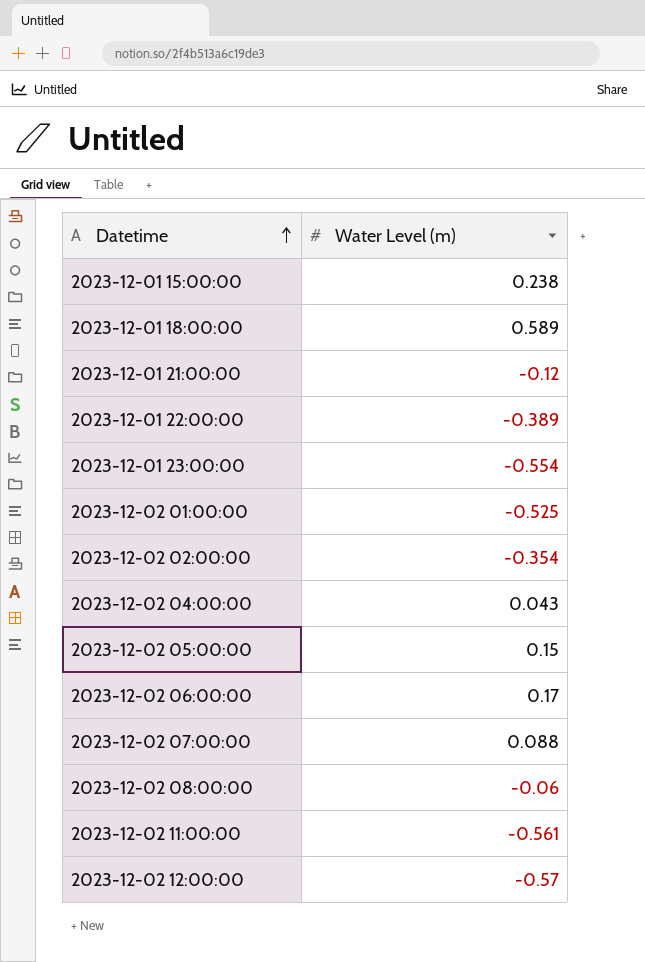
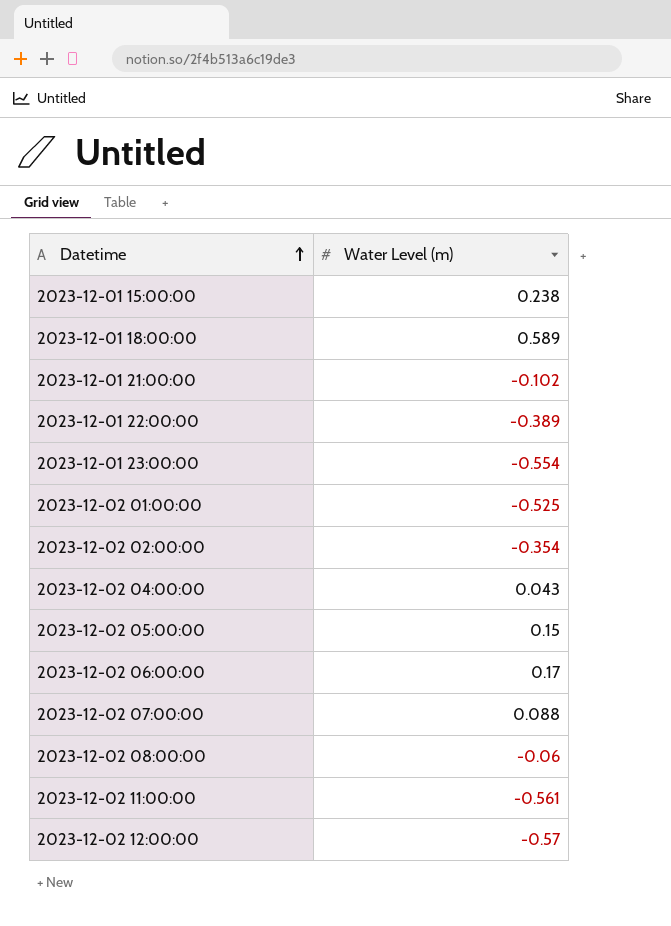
2023-12-01 21:00:00 | Water Level (m): -0.12 -> -0.102

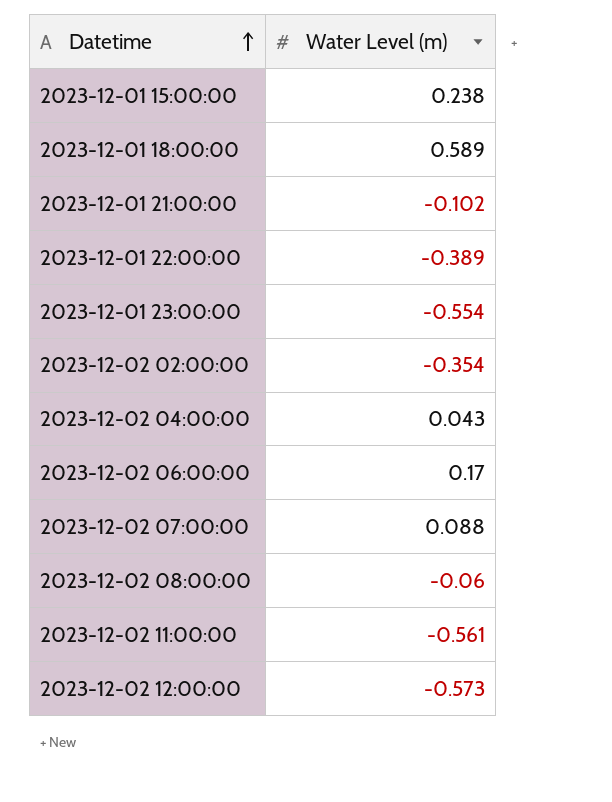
row 2023-12-02 01:00:00: -0.525 -> none
row 2023-12-02 05:00:00: 0.15 -> none
2023-12-02 12:00:00 | Water Level (m): -0.57 -> -0.573

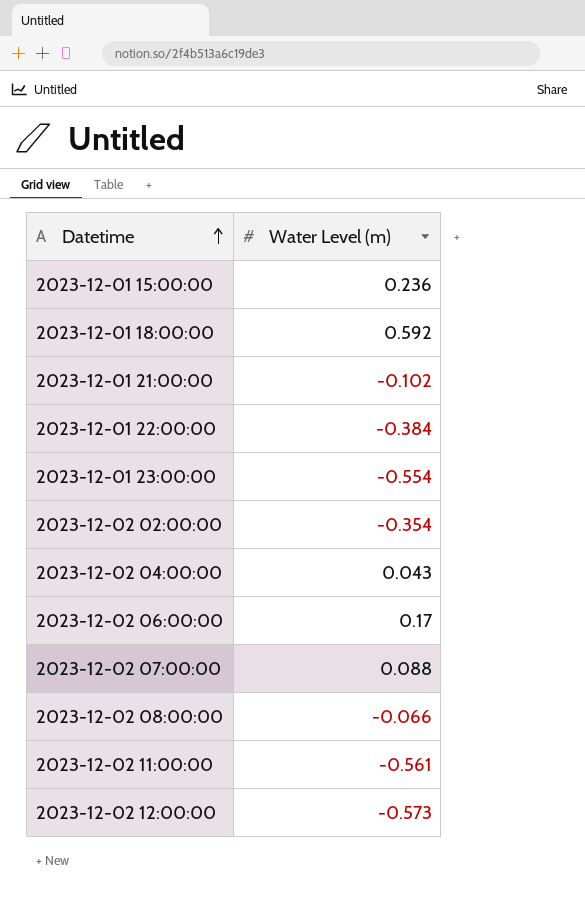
2023-12-01 15:00:00 | Water Level (m): 0.238 -> 0.236
2023-12-01 18:00:00 | Water Level (m): 0.589 -> 0.592
2023-12-01 22:00:00 | Water Level (m): -0.389 -> -0.384
2023-12-02 08:00:00 | Water Level (m): -0.06 -> -0.066

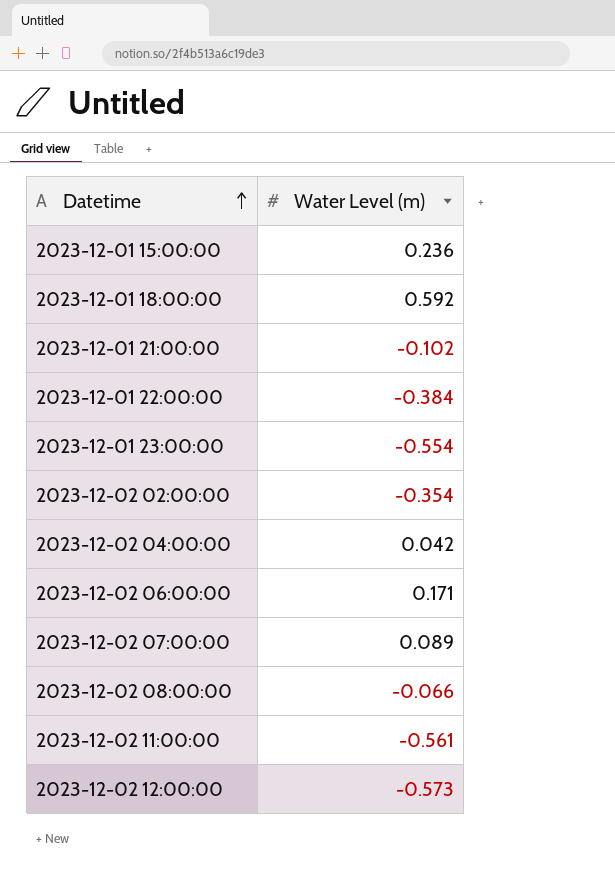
2023-12-02 04:00:00 | Water Level (m): 0.043 -> 0.042
2023-12-02 06:00:00 | Water Level (m): 0.17 -> 0.171
2023-12-02 07:00:00 | Water Level (m): 0.088 -> 0.089

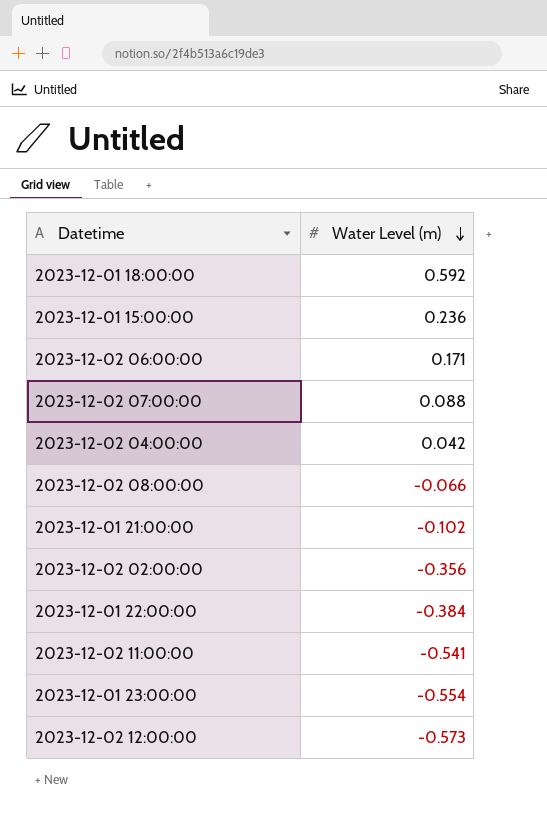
row order: Datetime ascending -> Water Level (m) descending
2023-12-02 07:00:00 | Water Level (m): 0.089 -> 0.088
2023-12-02 02:00:00 | Water Level (m): -0.354 -> -0.356
2023-12-02 11:00:00 | Water Level (m): -0.561 -> -0.541

